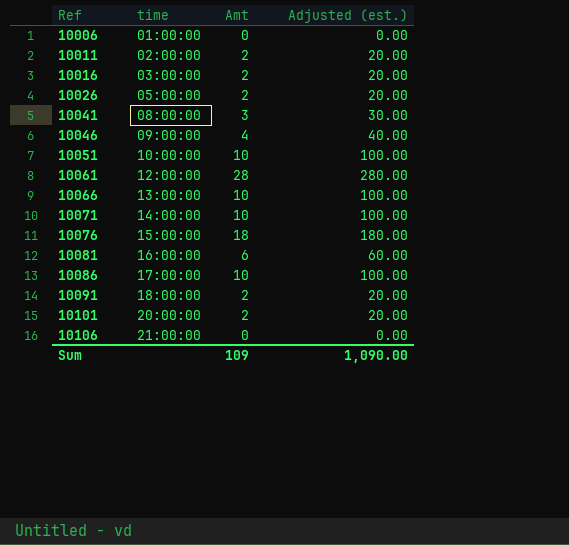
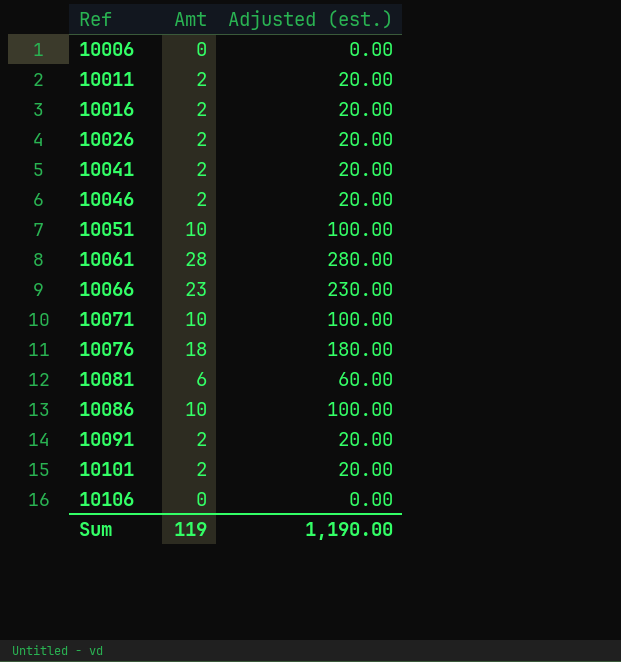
column time | position: 2 -> none
10041 | Amt: 3 -> 2
10041 | Adjusted (est.): 30.00 -> 20.00
10046 | Amt: 4 -> 2
10046 | Adjusted (est.): 40.00 -> 20.00
10066 | Amt: 10 -> 23
10066 | Adjusted (est.): 100.00 -> 230.00
Sum | Amt: 109 -> 119
Sum | Adjusted (est.): 1,090.00 -> 1,190.00

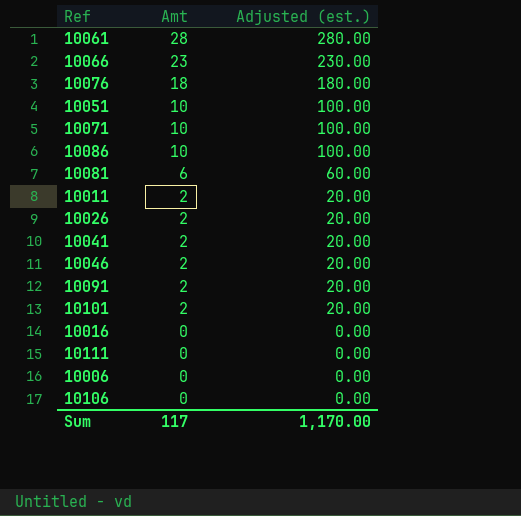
row order: Ref ascending -> Amt descending
10016 | Amt: 2 -> 0
10016 | Adjusted (est.): 20.00 -> 0.00
row 10111: none -> 0 | 0.00
Sum | Amt: 119 -> 117
Sum | Adjusted (est.): 1,190.00 -> 1,170.00

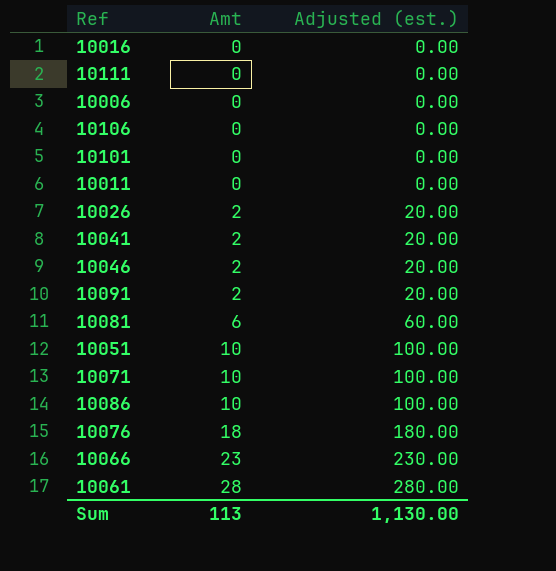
row order: Amt descending -> Amt ascending
10101 | Amt: 2 -> 0
10101 | Adjusted (est.): 20.00 -> 0.00
10011 | Amt: 2 -> 0
10011 | Adjusted (est.): 20.00 -> 0.00
Sum | Amt: 117 -> 113
Sum | Adjusted (est.): 1,170.00 -> 1,130.00

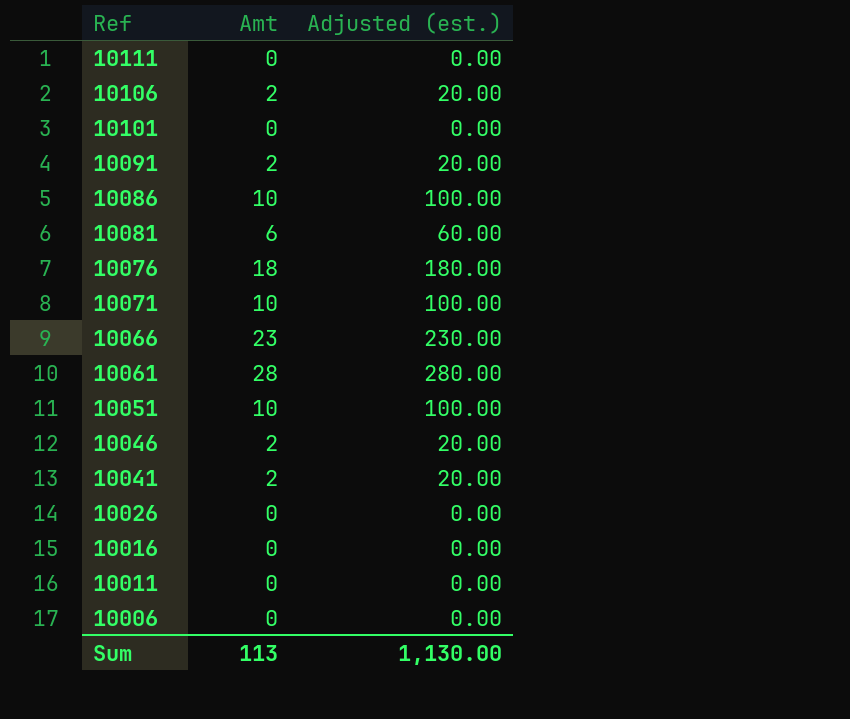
row order: Amt ascending -> Ref descending
10106 | Amt: 0 -> 2
10106 | Adjusted (est.): 0.00 -> 20.00
10026 | Amt: 2 -> 0
10026 | Adjusted (est.): 20.00 -> 0.00

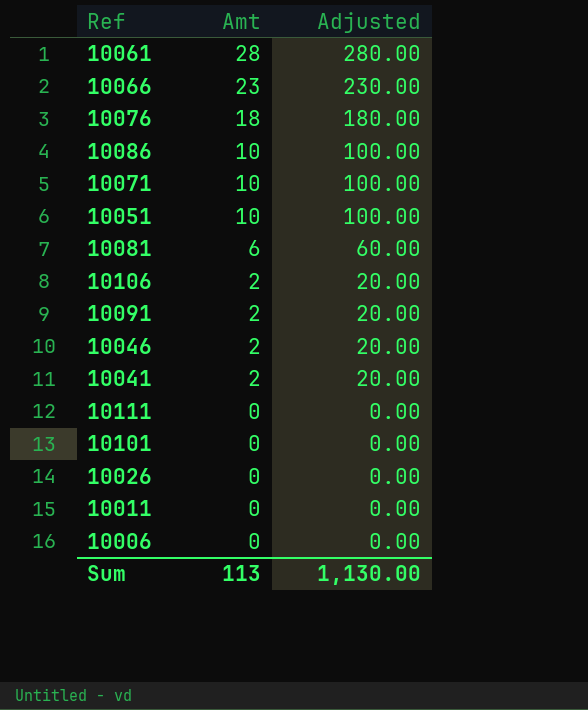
row order: Ref descending -> Amt descending
column name: Adjusted (est.) -> Adjusted
row 10016: 0 | 0.00 -> none

